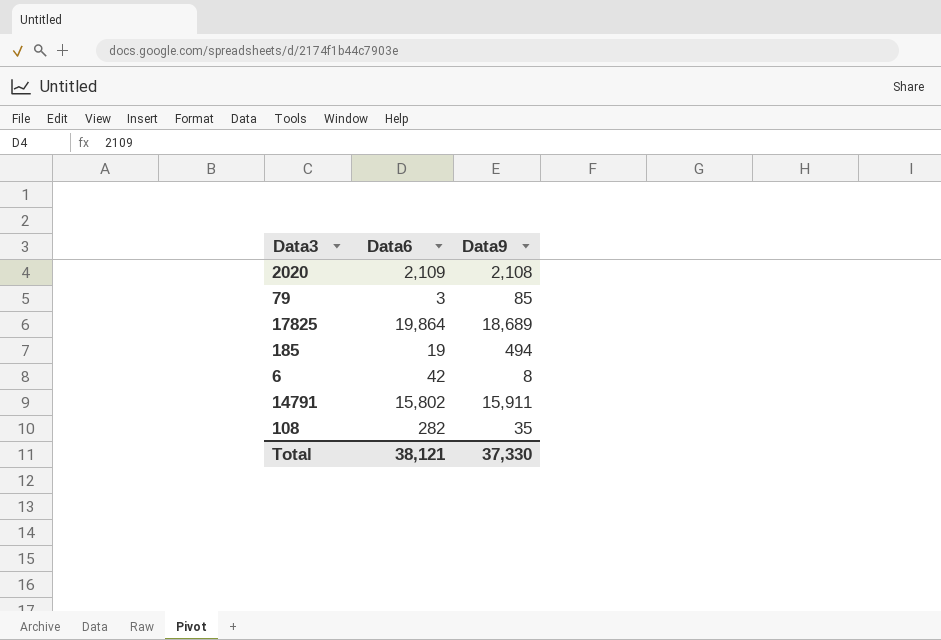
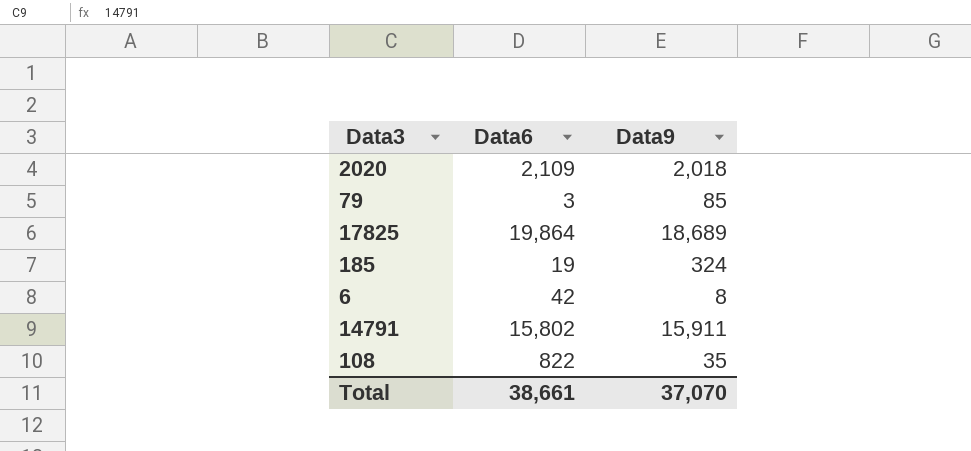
2020 | Data9: 2,108 -> 2,018
185 | Data9: 494 -> 324
108 | Data6: 282 -> 822
Total | Data6: 38,121 -> 38,661
Total | Data9: 37,330 -> 37,070

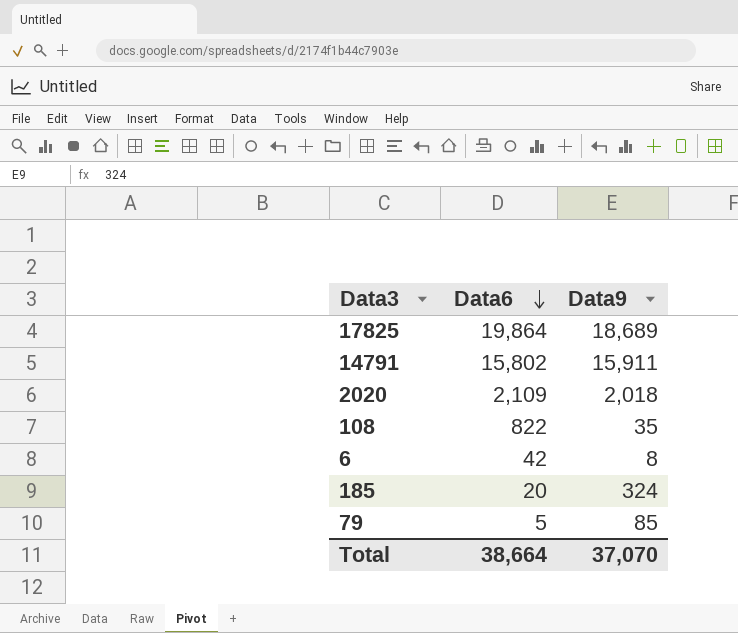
row order: none -> Data6 descending
185 | Data6: 19 -> 20
79 | Data6: 3 -> 5
Total | Data6: 38,661 -> 38,664

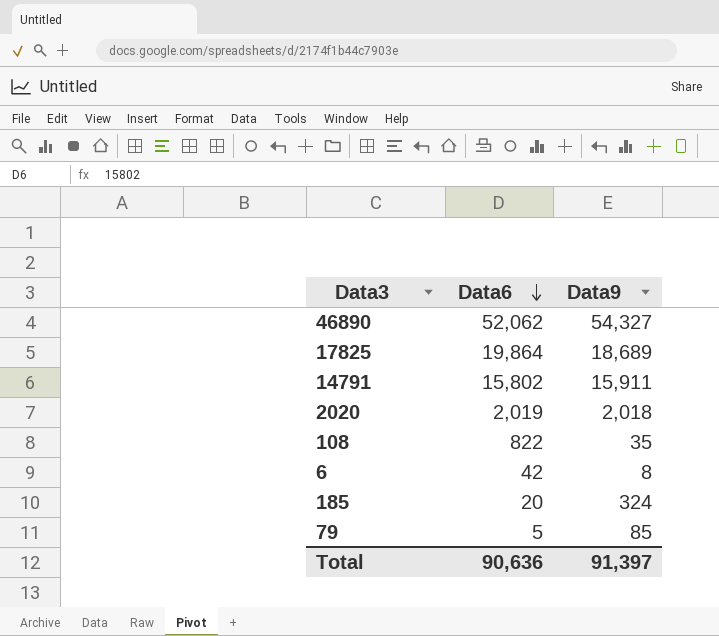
row 46890: none -> 52,062 | 54,327
2020 | Data6: 2,109 -> 2,019
Total | Data6: 38,664 -> 90,636
Total | Data9: 37,070 -> 91,397

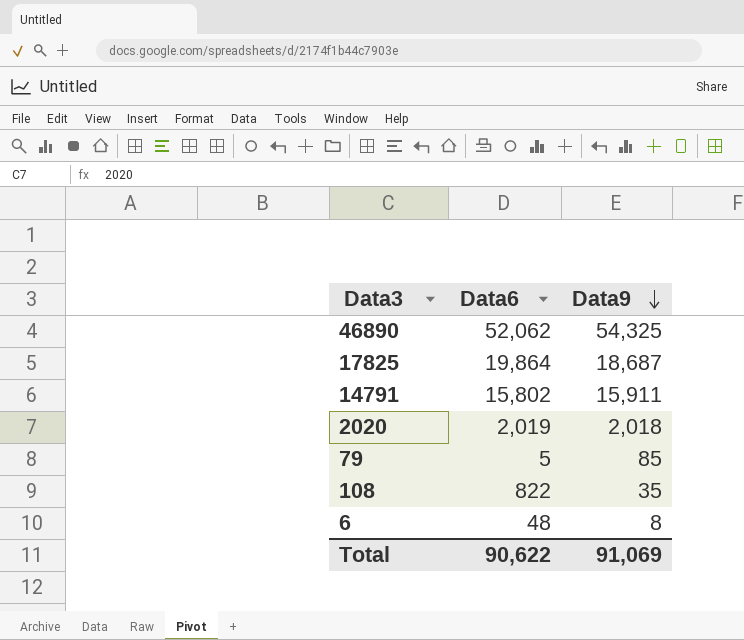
row order: Data6 descending -> Data9 descending
row 185: 20 | 324 -> none
46890 | Data9: 54,327 -> 54,325
17825 | Data9: 18,689 -> 18,687
6 | Data6: 42 -> 48
Total | Data6: 90,636 -> 90,622
Total | Data9: 91,397 -> 91,069

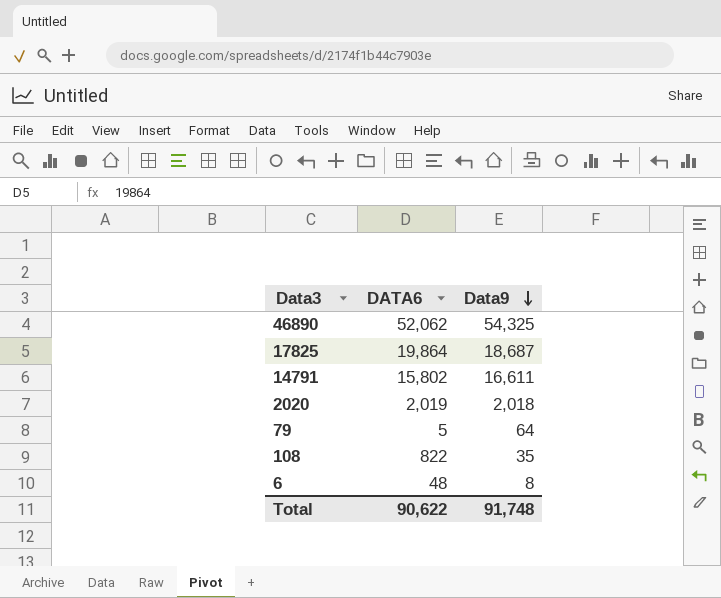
column name: Data6 -> DATA6
14791 | Data9: 15,911 -> 16,611
79 | Data9: 85 -> 64
Total | Data9: 91,069 -> 91,748

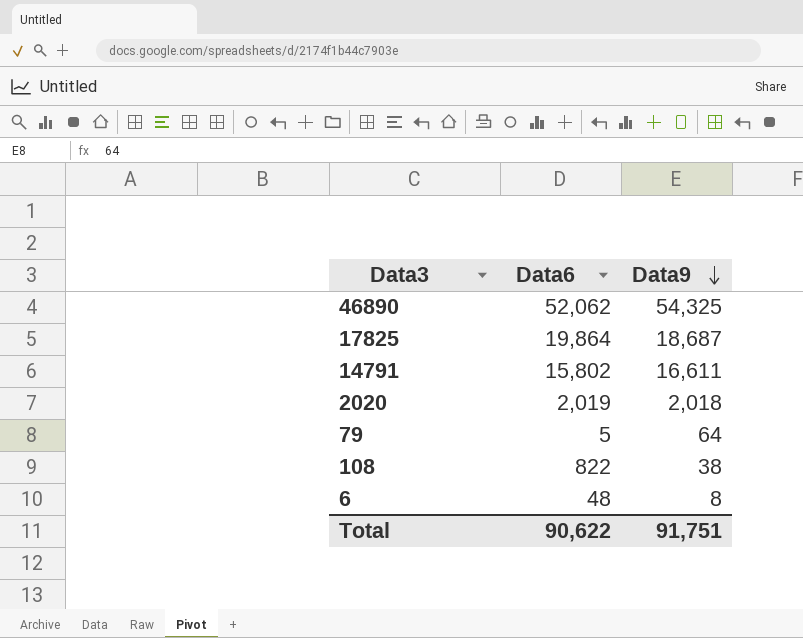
column name: DATA6 -> Data6
108 | Data9: 35 -> 38
Total | Data9: 91,748 -> 91,751

